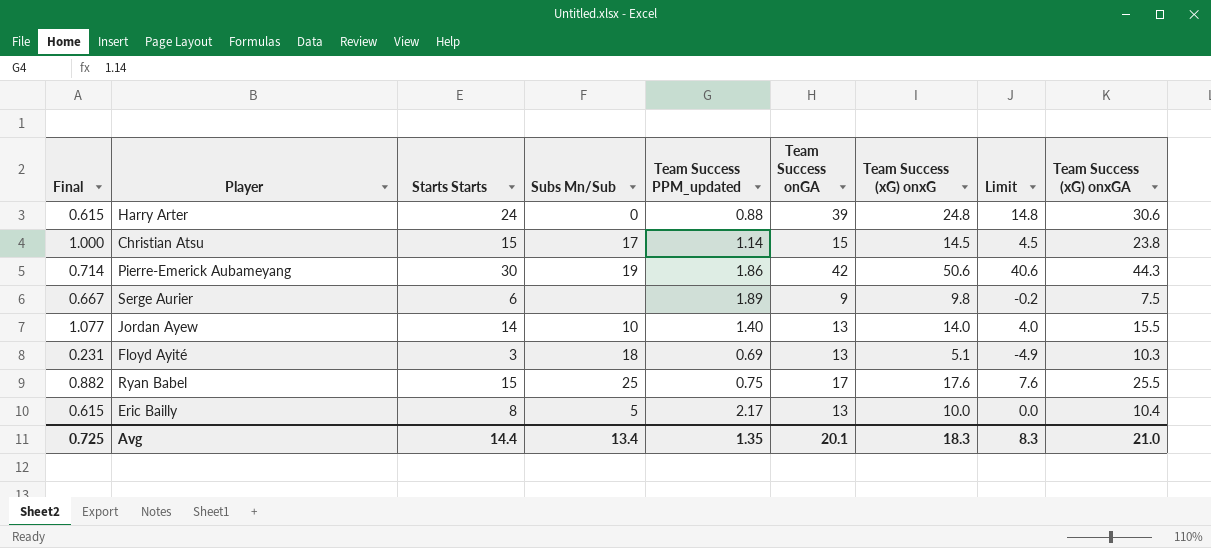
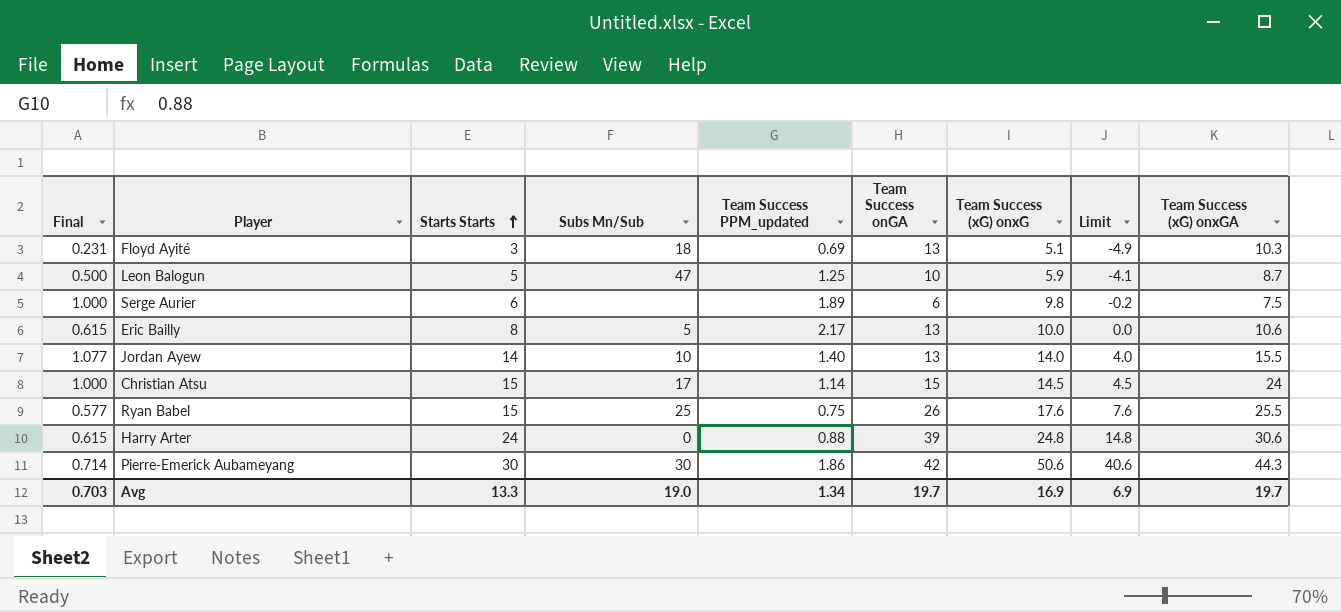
row order: none -> Starts Starts ascending
row Leon Balogun: none -> 0.500 | 5 | 47 | 1.25 | 10 | 5.9 | -4.1 | 8.7
Serge Aurier | Final: 0.667 -> 1.000
Serge Aurier | Team Success onGA: 9 -> 6
Eric Bailly | Team Success (xG) onxGA: 10.4 -> 10.6
Christian Atsu | Team Success (xG) onxGA: 23.8 -> 24
Ryan Babel | Final: 0.882 -> 0.577
Ryan Babel | Team Success onGA: 17 -> 26
Pierre-Emerick Aubameyang | Subs Mn/Sub: 19 -> 30
Avg | Final: 0.725 -> 0.703
Avg | Starts Starts: 14.4 -> 13.3
Avg | Subs Mn/Sub: 13.4 -> 19.0
Avg | Team Success PPM_updated: 1.35 -> 1.34
Avg | Team Success onGA: 20.1 -> 19.7
Avg | Team Success (xG) onxG: 18.3 -> 16.9
Avg | Limit: 8.3 -> 6.9
Avg | Team Success (xG) onxGA: 21.0 -> 19.7

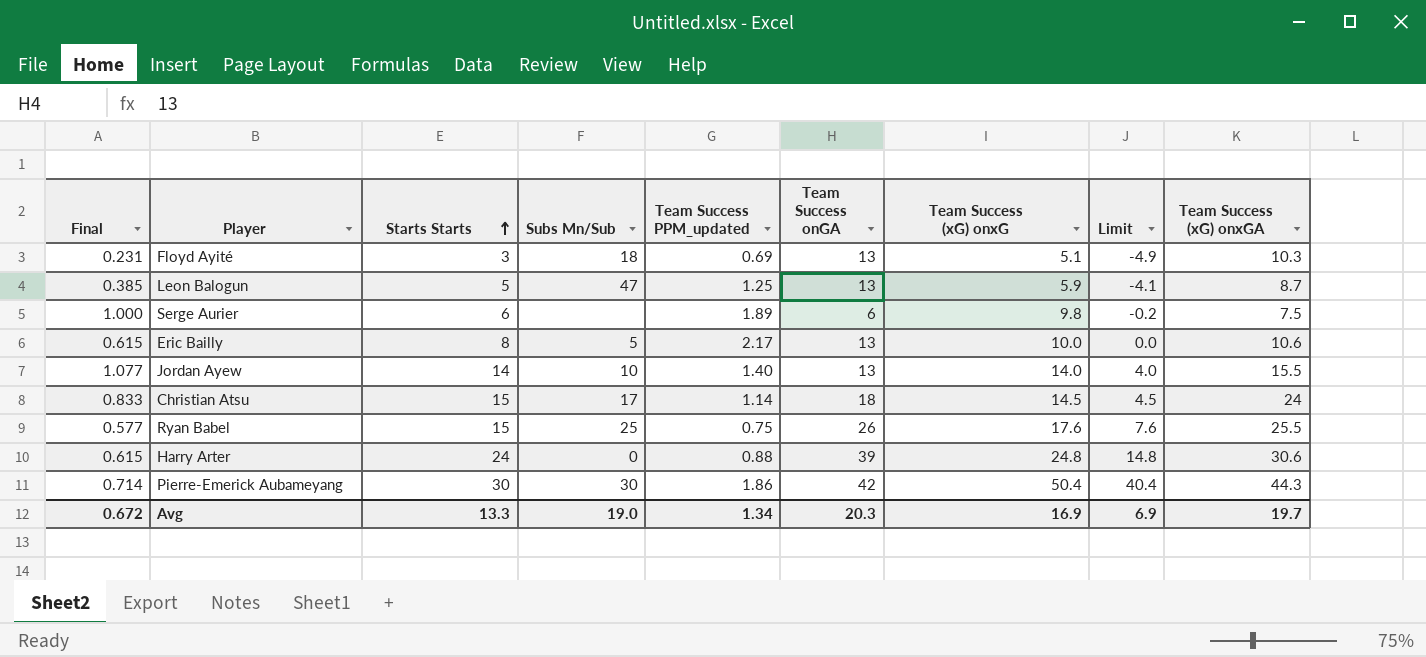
Leon Balogun | Final: 0.500 -> 0.385
Leon Balogun | Team Success onGA: 10 -> 13
Christian Atsu | Final: 1.000 -> 0.833
Christian Atsu | Team Success onGA: 15 -> 18
Pierre-Emerick Aubameyang | Team Success (xG) onxG: 50.6 -> 50.4
Pierre-Emerick Aubameyang | Limit: 40.6 -> 40.4
Avg | Final: 0.703 -> 0.672
Avg | Team Success onGA: 19.7 -> 20.3

